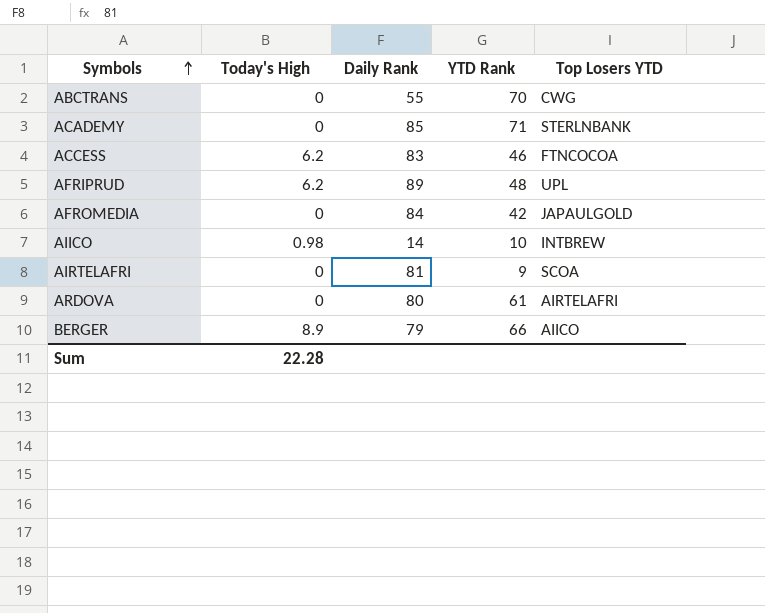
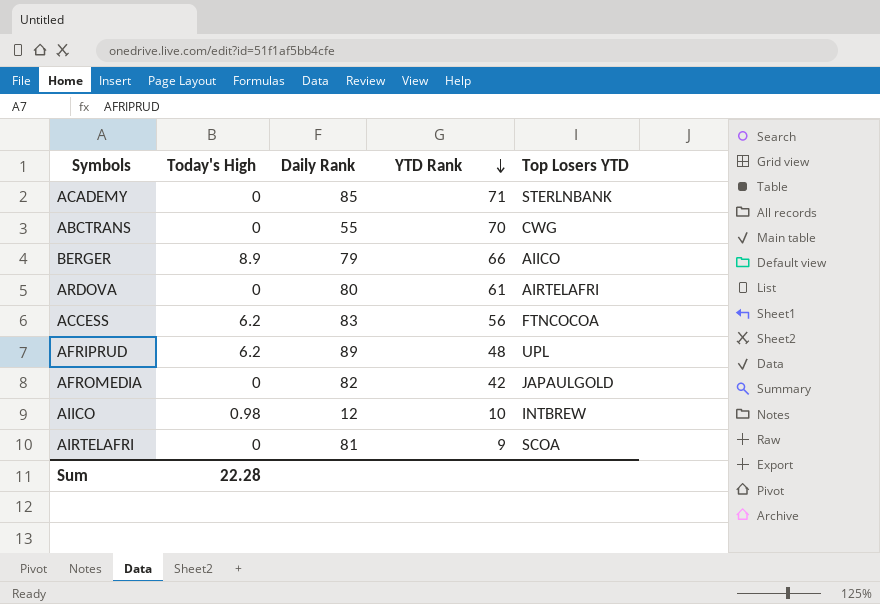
row order: Symbols ascending -> YTD Rank descending
ACCESS | YTD Rank: 46 -> 56
AFROMEDIA | Daily Rank: 84 -> 82
AIICO | Daily Rank: 14 -> 12

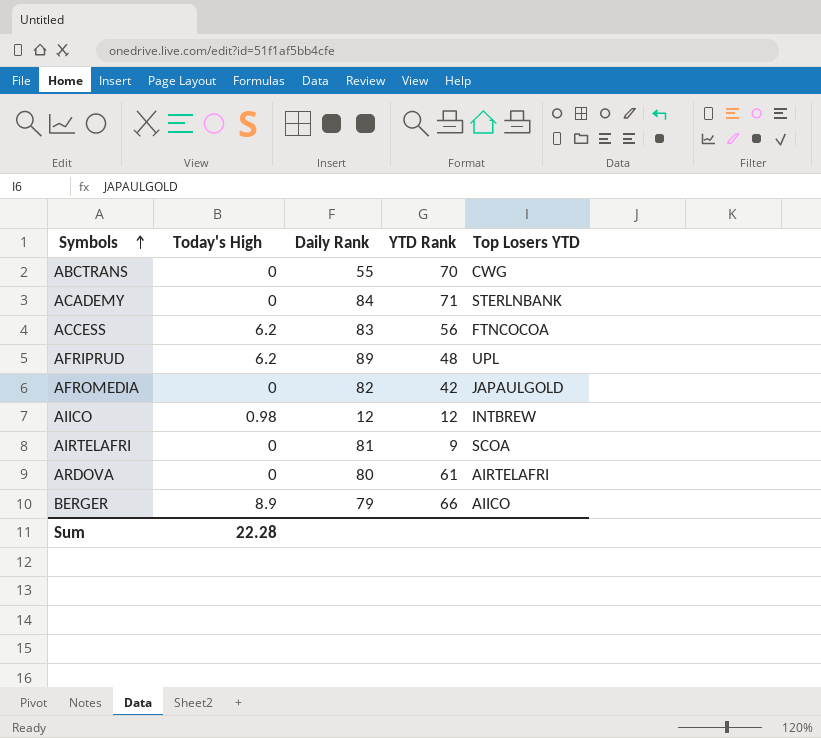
row order: YTD Rank descending -> Symbols ascending
ACADEMY | Daily Rank: 85 -> 84
AIICO | YTD Rank: 10 -> 12

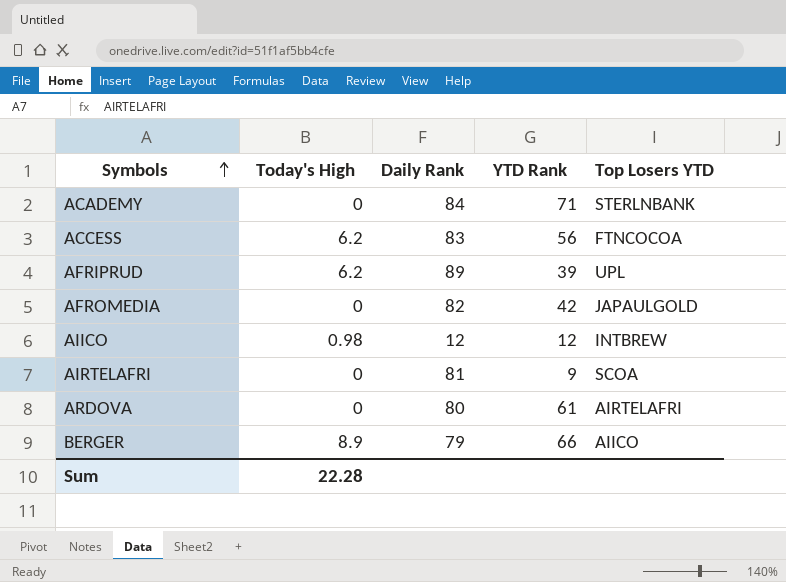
row ABCTRANS: 0 | 55 | 70 | CWG -> none
AFRIPRUD | YTD Rank: 48 -> 39

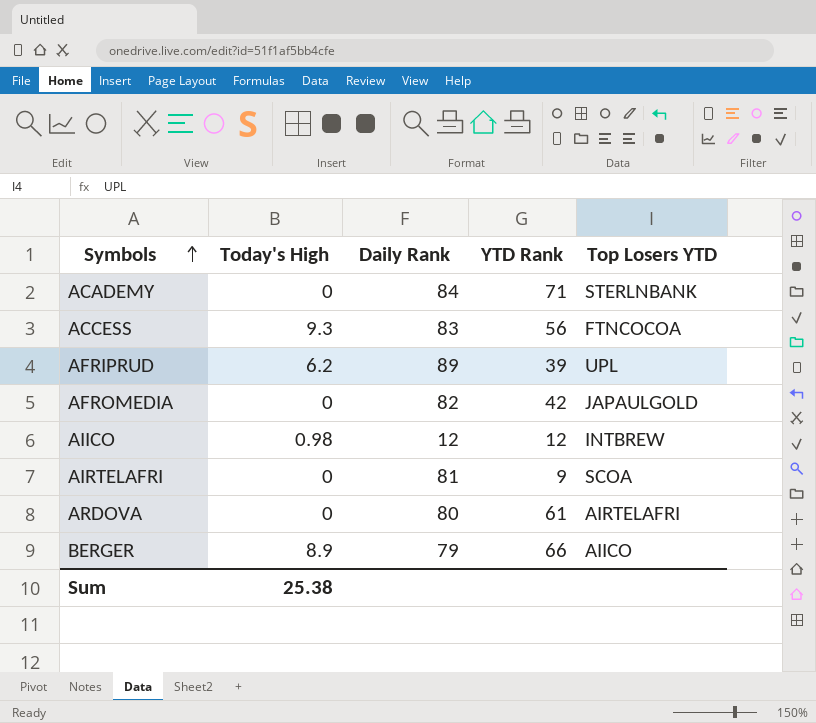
ACCESS | Today's High: 6.2 -> 9.3
Sum | Today's High: 22.28 -> 25.38

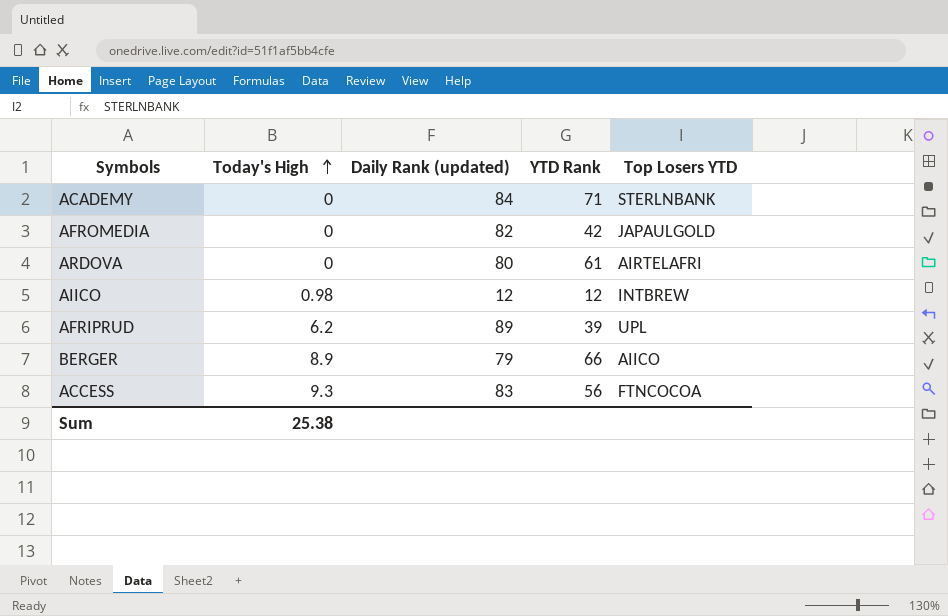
row order: Symbols ascending -> Today's High ascending
column name: Daily Rank -> Daily Rank (updated)
row AIRTELAFRI: 0 | 81 | 9 | SCOA -> none

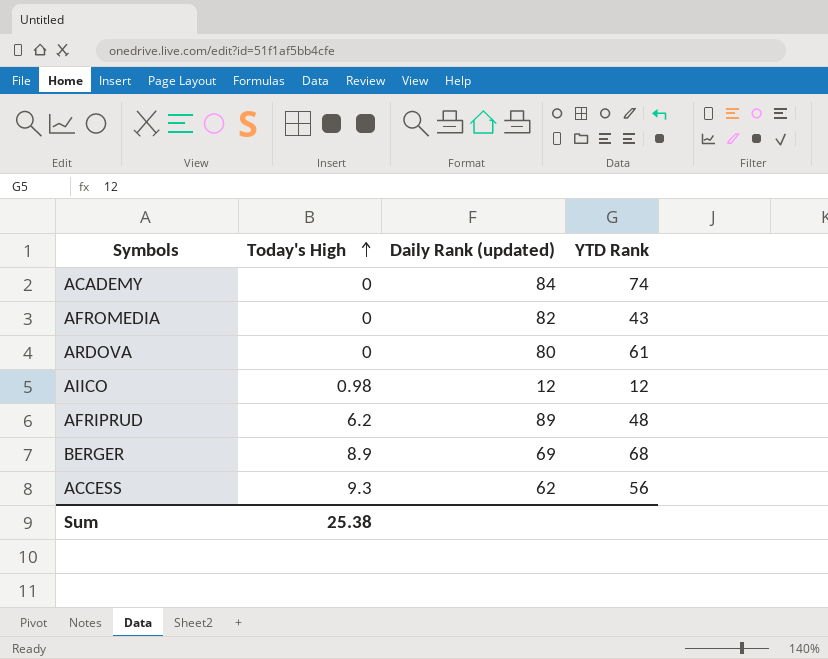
column Top Losers YTD | position: 5 -> none
ACADEMY | YTD Rank: 71 -> 74
AFROMEDIA | YTD Rank: 42 -> 43
AFRIPRUD | YTD Rank: 39 -> 48
BERGER | Daily Rank (updated): 79 -> 69
BERGER | YTD Rank: 66 -> 68
ACCESS | Daily Rank (updated): 83 -> 62

